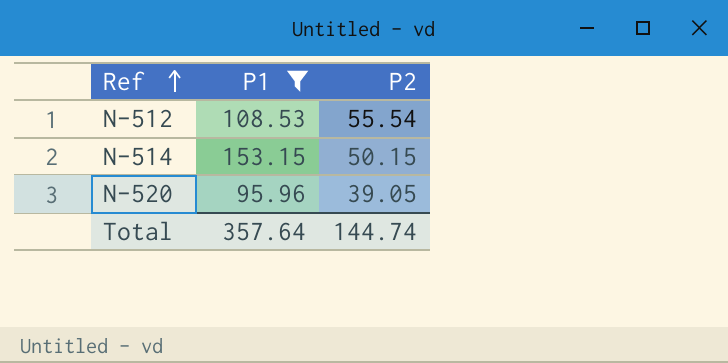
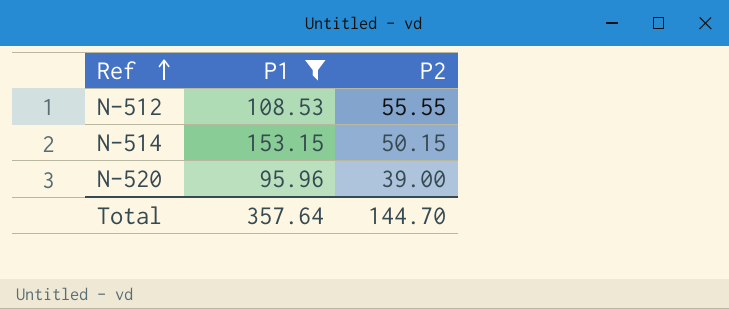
N-512 | P2: 55.54 -> 55.55
N-520 | P2: 39.05 -> 39.00
Total | P2: 144.74 -> 144.70

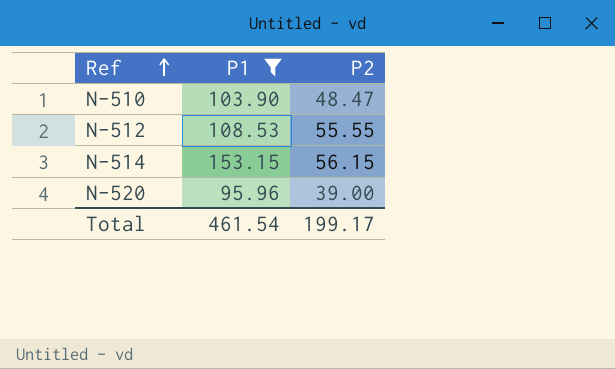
row N-510: none -> 103.90 | 48.47
N-514 | P2: 50.15 -> 56.15
Total | P1: 357.64 -> 461.54
Total | P2: 144.70 -> 199.17

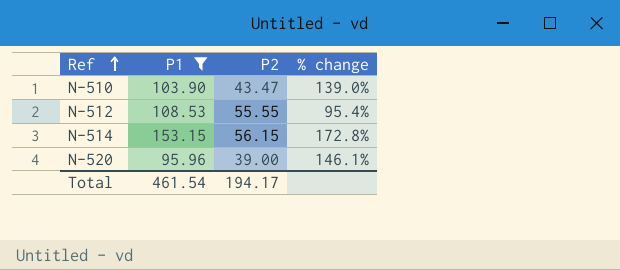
column % change | formula: none -> ([P1] - [P2]) / [P2]
N-510 | P2: 48.47 -> 43.47
Total | P2: 199.17 -> 194.17

